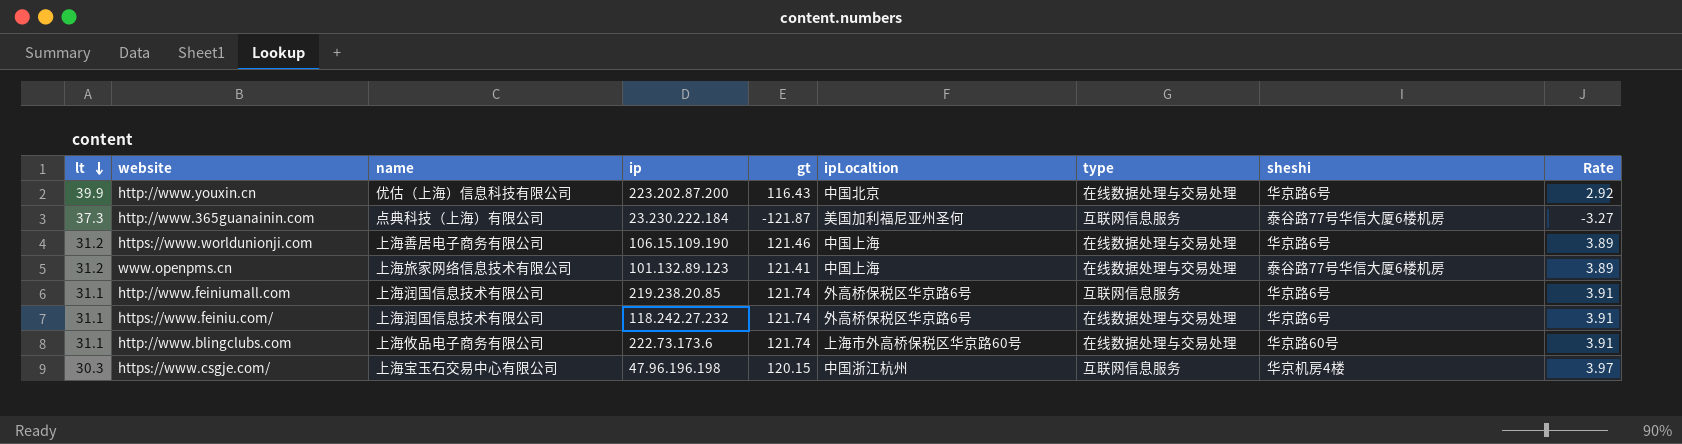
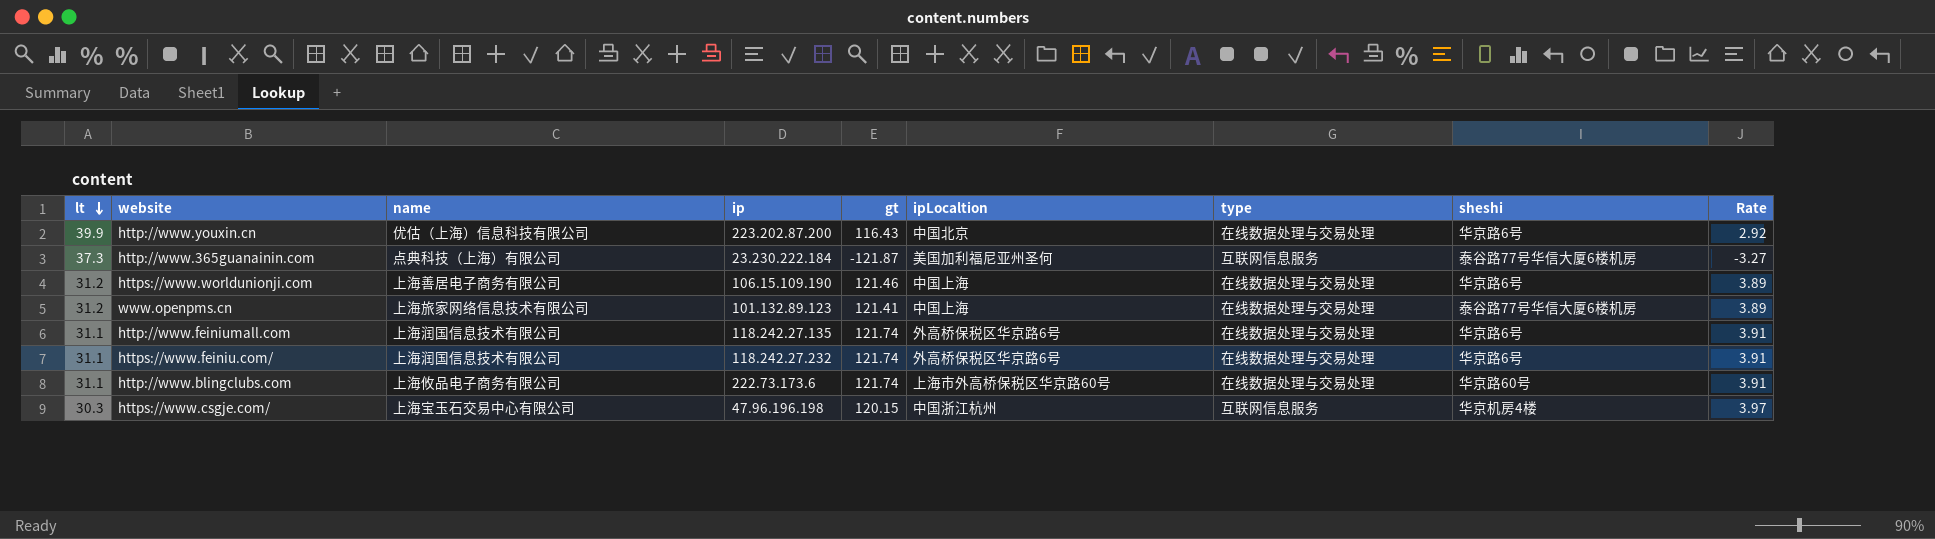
http://www.feiniumall.com | ip: 219.238.20.85 -> 118.242.27.135
http://www.feiniumall.com | type: 互联网信息服务 -> 在线数据处理与交易处理

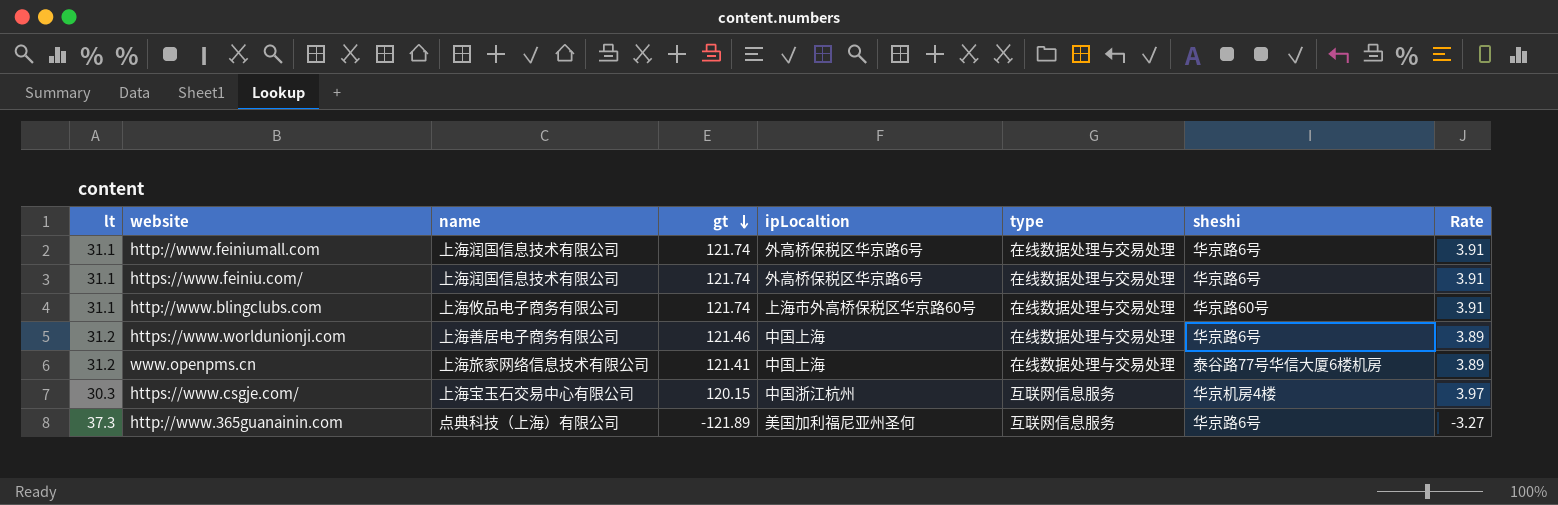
row order: lt descending -> gt descending
column ip | position: 4 -> none
row http://www.youxin.cn: 39.9 | 优估（上海）信息科技有限公司 | 223.202.87.200 | 116.43 | 中国北京 | 在线数据处理与交易处理 | 华京路6号 | 2.92 -> none
http://www.365guanainin.com | gt: -121.87 -> -121.89
http://www.365guanainin.com | sheshi: 泰谷路77号华信大厦6楼机房 -> 华京路6号

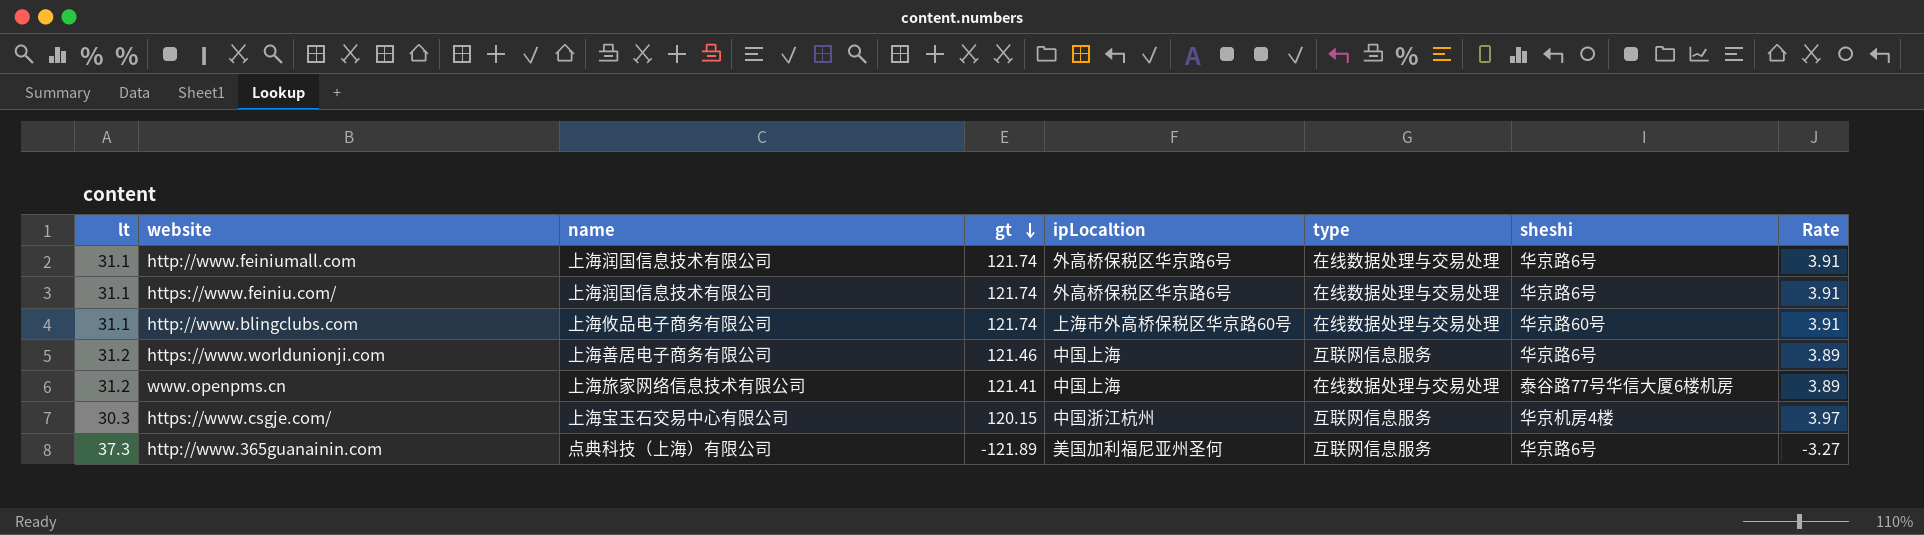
https://www.worldunionji.com | type: 在线数据处理与交易处理 -> 互联网信息服务

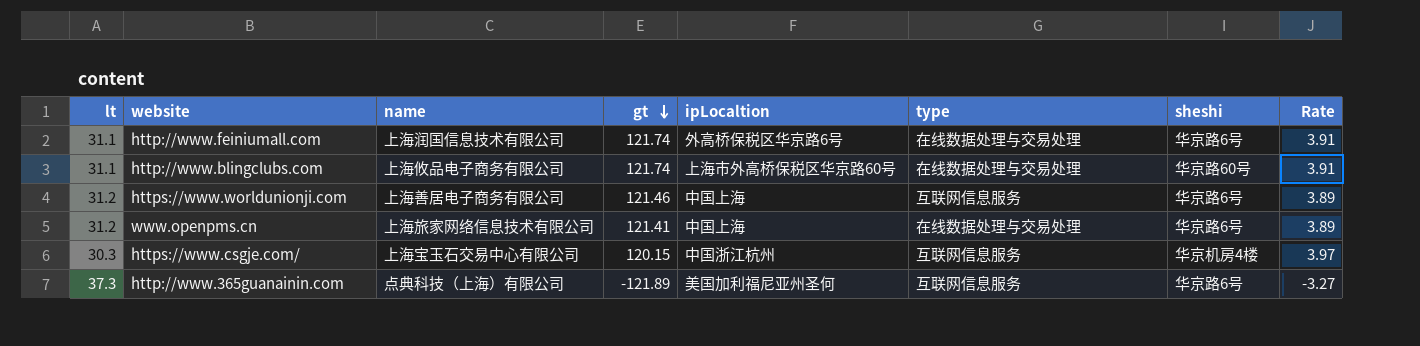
row https://www.feiniu.com/: 31.1 | 上海润国信息技术有限公司 | 121.74 | 外高桥保税区华京路6号 | 在线数据处理与交易处理 | 华京路6号 | 3.91 -> none
www.openpms.cn | sheshi: 泰谷路77号华信大厦6楼机房 -> 华京路6号

